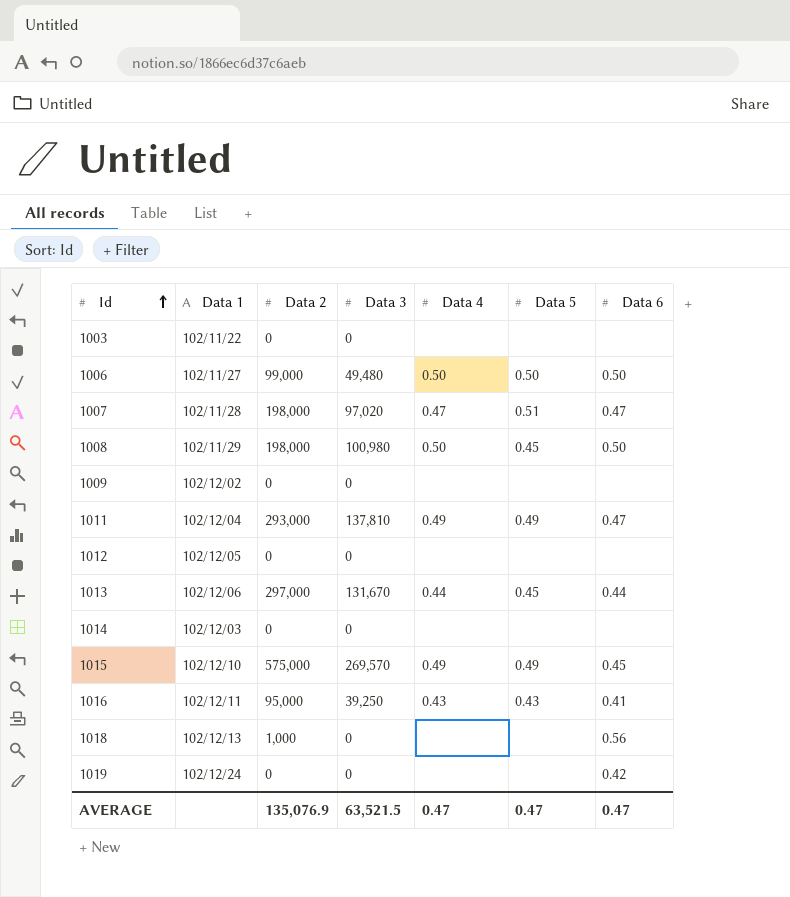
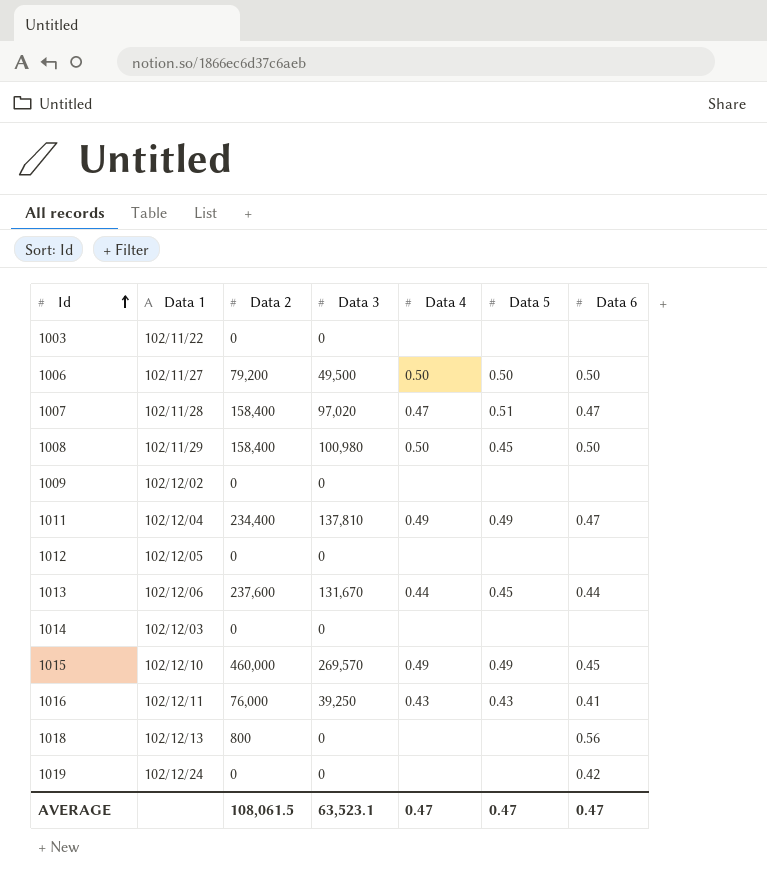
1006 | Data 2: 99,000 -> 79,200
1006 | Data 3: 49,480 -> 49,500
1007 | Data 2: 198,000 -> 158,400
1008 | Data 2: 198,000 -> 158,400
1011 | Data 2: 293,000 -> 234,400
1013 | Data 2: 297,000 -> 237,600
1015 | Data 2: 575,000 -> 460,000
1016 | Data 2: 95,000 -> 76,000
1018 | Data 2: 1,000 -> 800
AVERAGE | Data 2: 135,076.9 -> 108,061.5
AVERAGE | Data 3: 63,521.5 -> 63,523.1

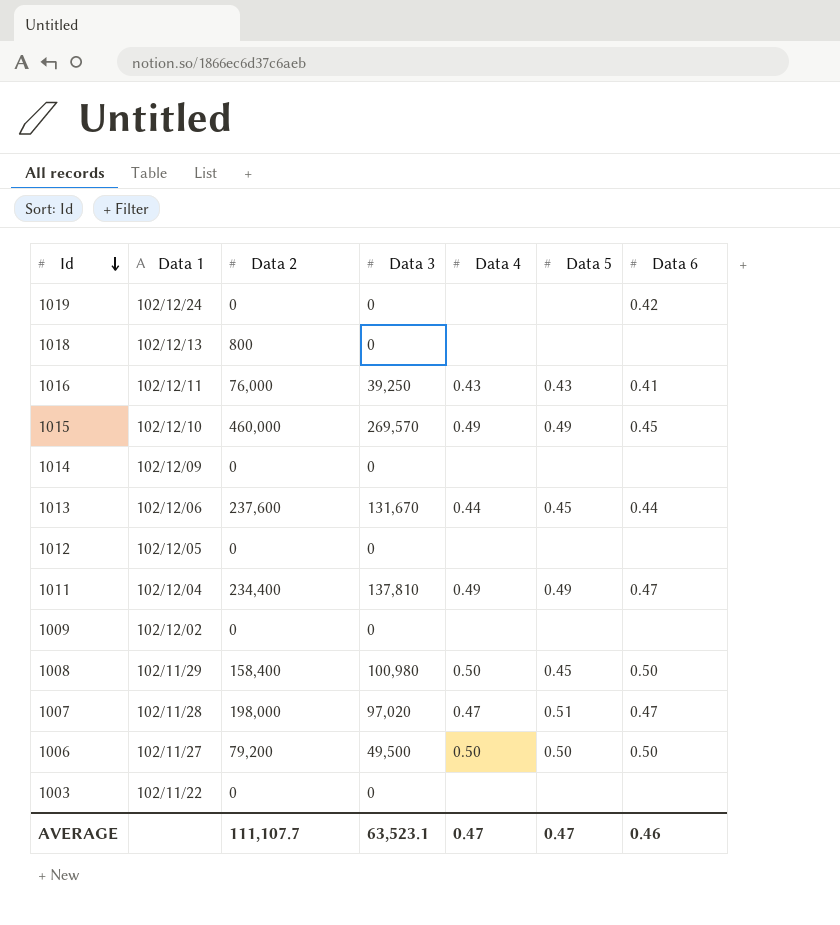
row order: Id ascending -> Id descending
1018 | Data 6: 0.56 -> none
1014 | Data 1: 102/12/03 -> 102/12/09
1007 | Data 2: 158,400 -> 198,000
AVERAGE | Data 2: 108,061.5 -> 111,107.7
AVERAGE | Data 6: 0.47 -> 0.46

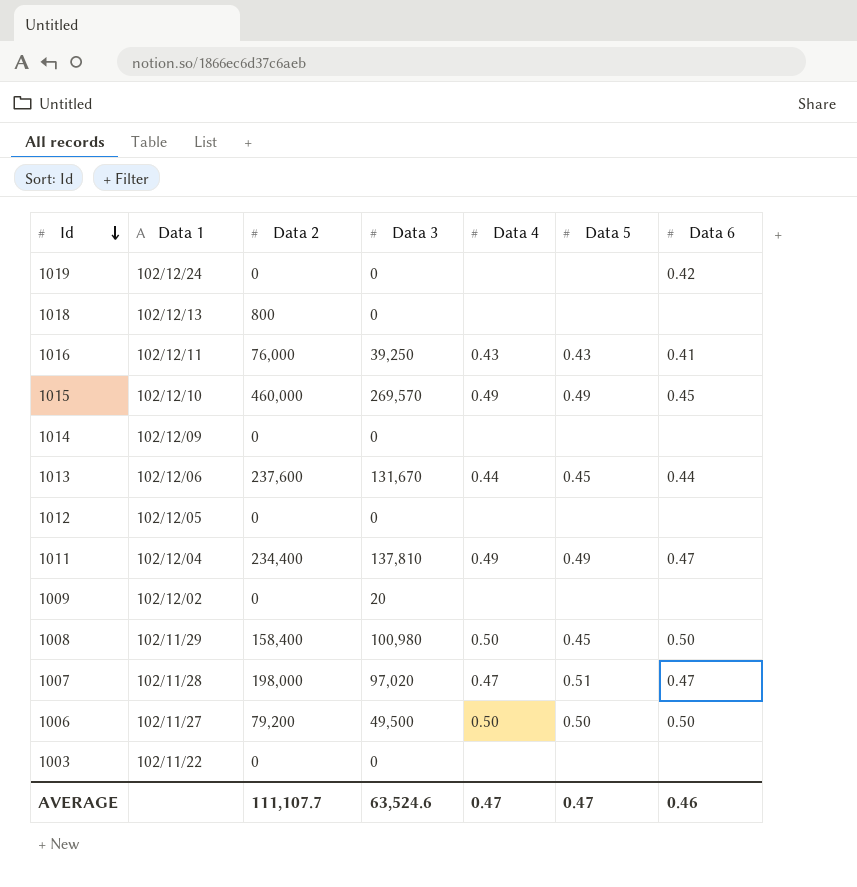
1009 | Data 3: 0 -> 20
AVERAGE | Data 3: 63,523.1 -> 63,524.6

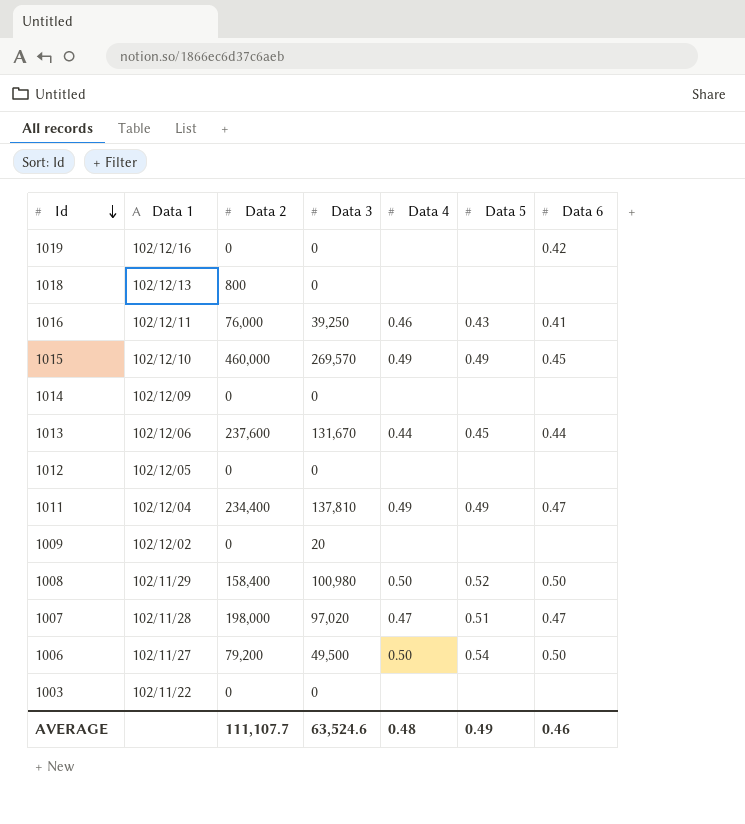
1019 | Data 1: 102/12/24 -> 102/12/16
1016 | Data 4: 0.43 -> 0.46
1008 | Data 5: 0.45 -> 0.52
1006 | Data 5: 0.50 -> 0.54
AVERAGE | Data 4: 0.47 -> 0.48
AVERAGE | Data 5: 0.47 -> 0.49

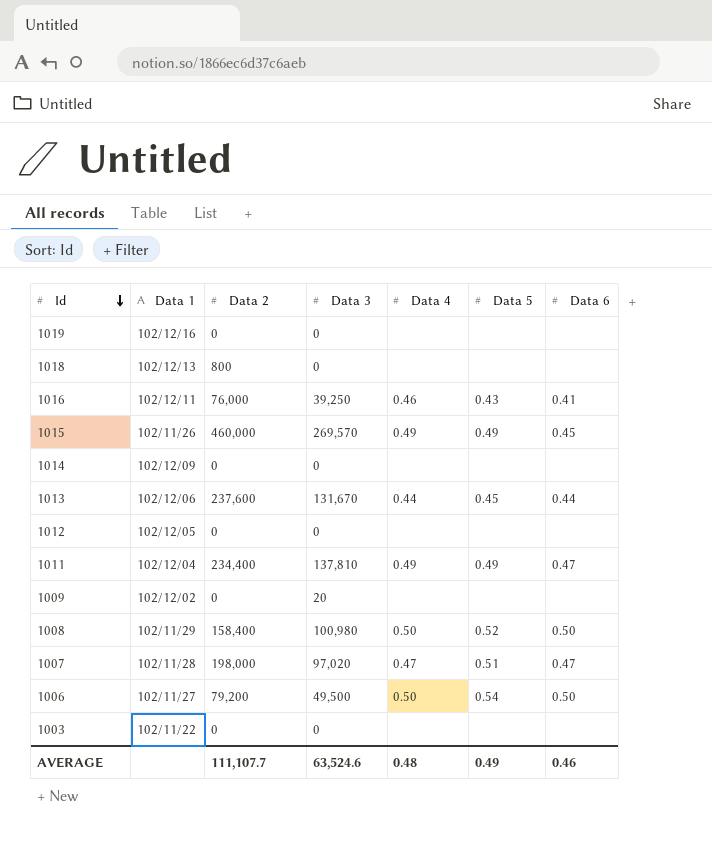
1019 | Data 6: 0.42 -> none
1015 | Data 1: 102/12/10 -> 102/11/26

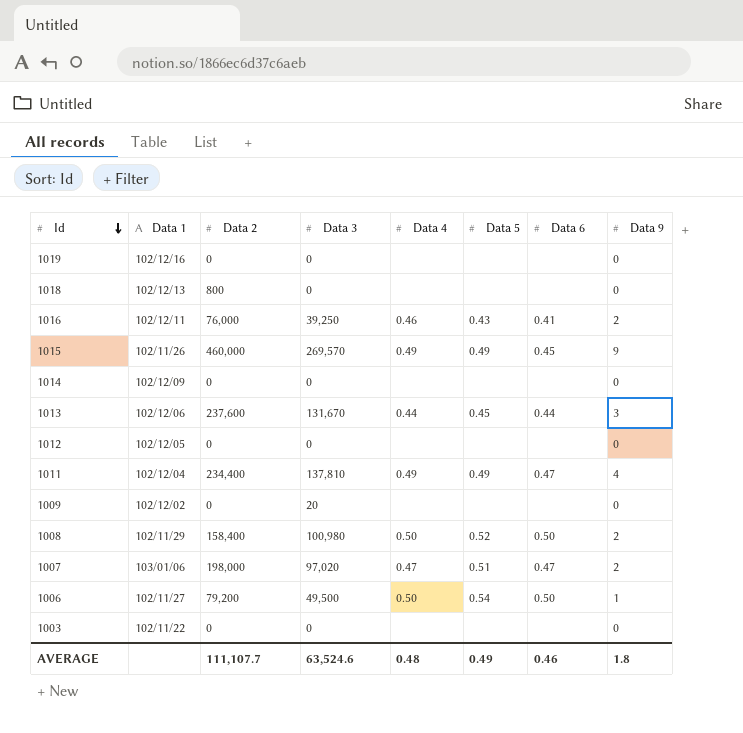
column Data 9 | position: none -> 8
1007 | Data 1: 102/11/28 -> 103/01/06

